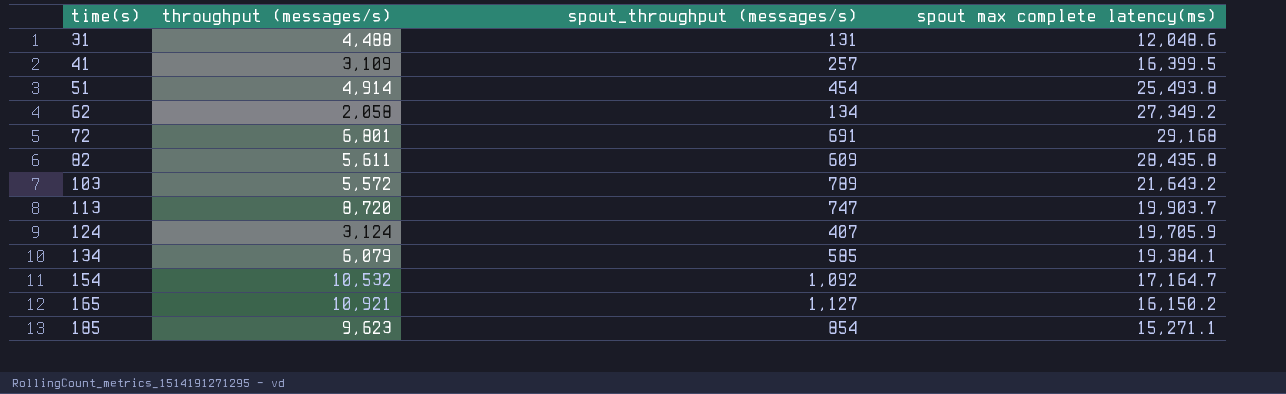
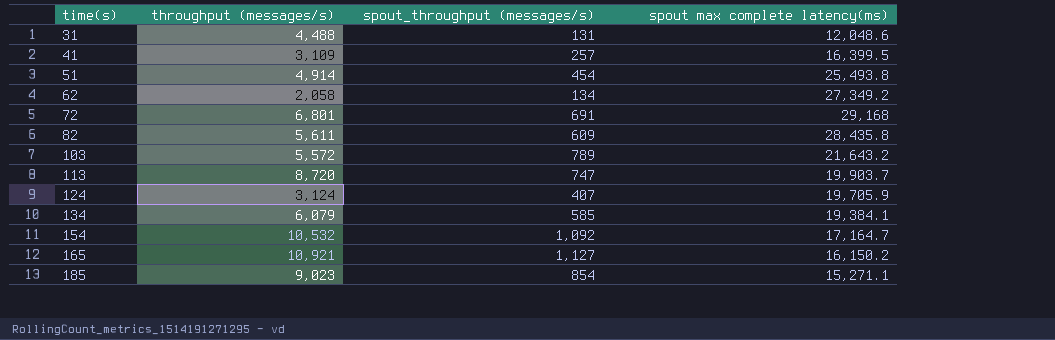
185 | throughput (messages/s): 9,623 -> 9,023

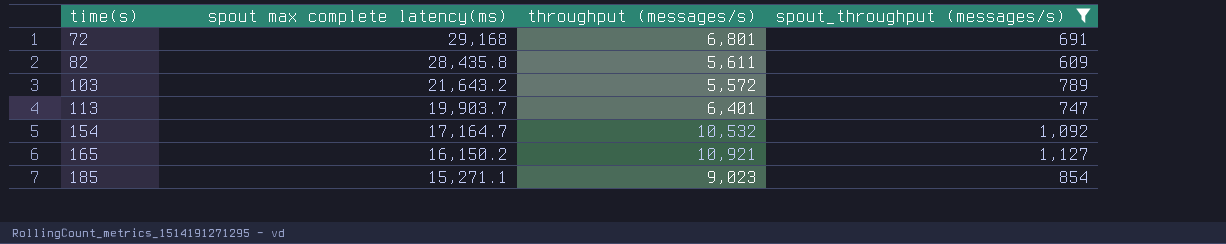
filter: none -> spout_throughput (messages/s) >= 609
column spout max complete latency(ms) | position: 4 -> 2
113 | throughput (messages/s): 8,720 -> 6,401

